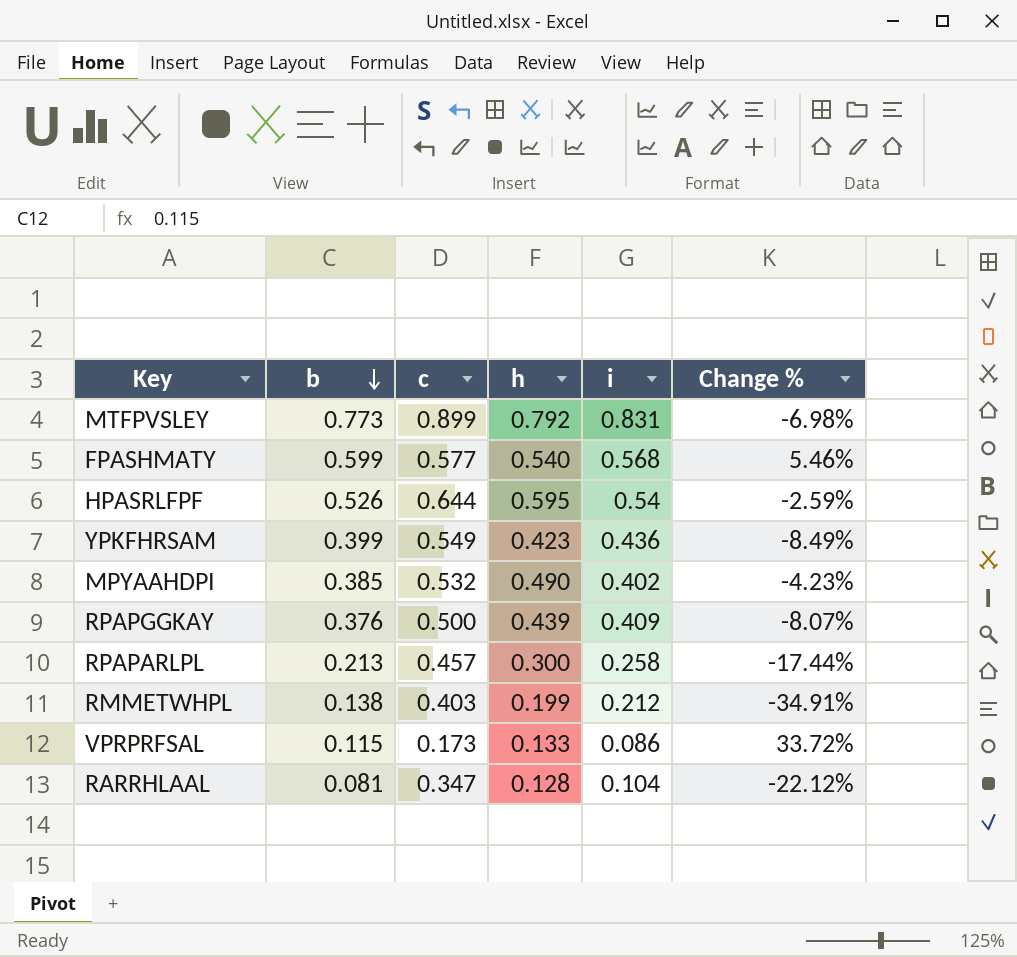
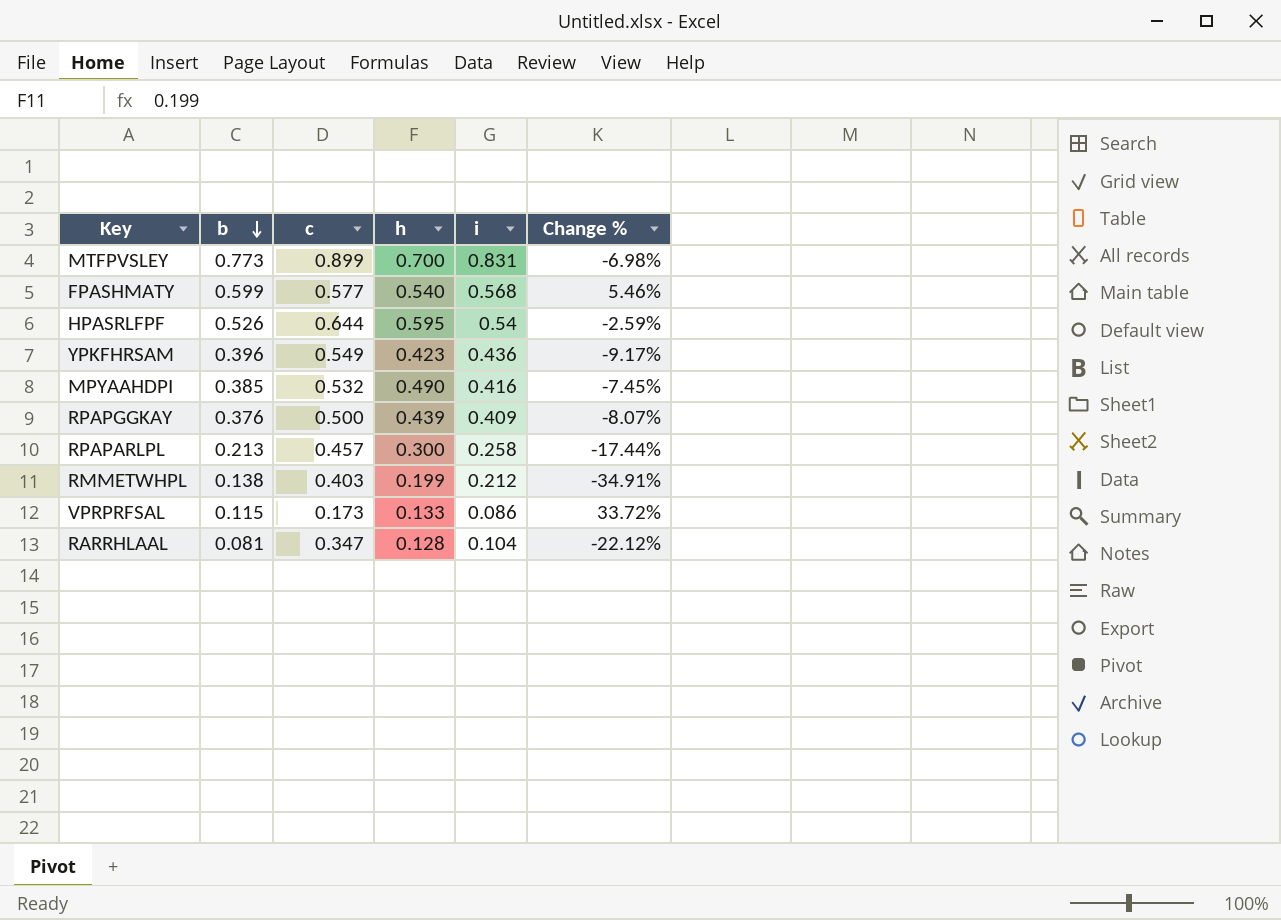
MTFPVSLEY | h: 0.792 -> 0.700
YPKFHRSAM | b: 0.399 -> 0.396
YPKFHRSAM | Change %: -8.49% -> -9.17%
MPYAAHDPI | i: 0.402 -> 0.416
MPYAAHDPI | Change %: -4.23% -> -7.45%

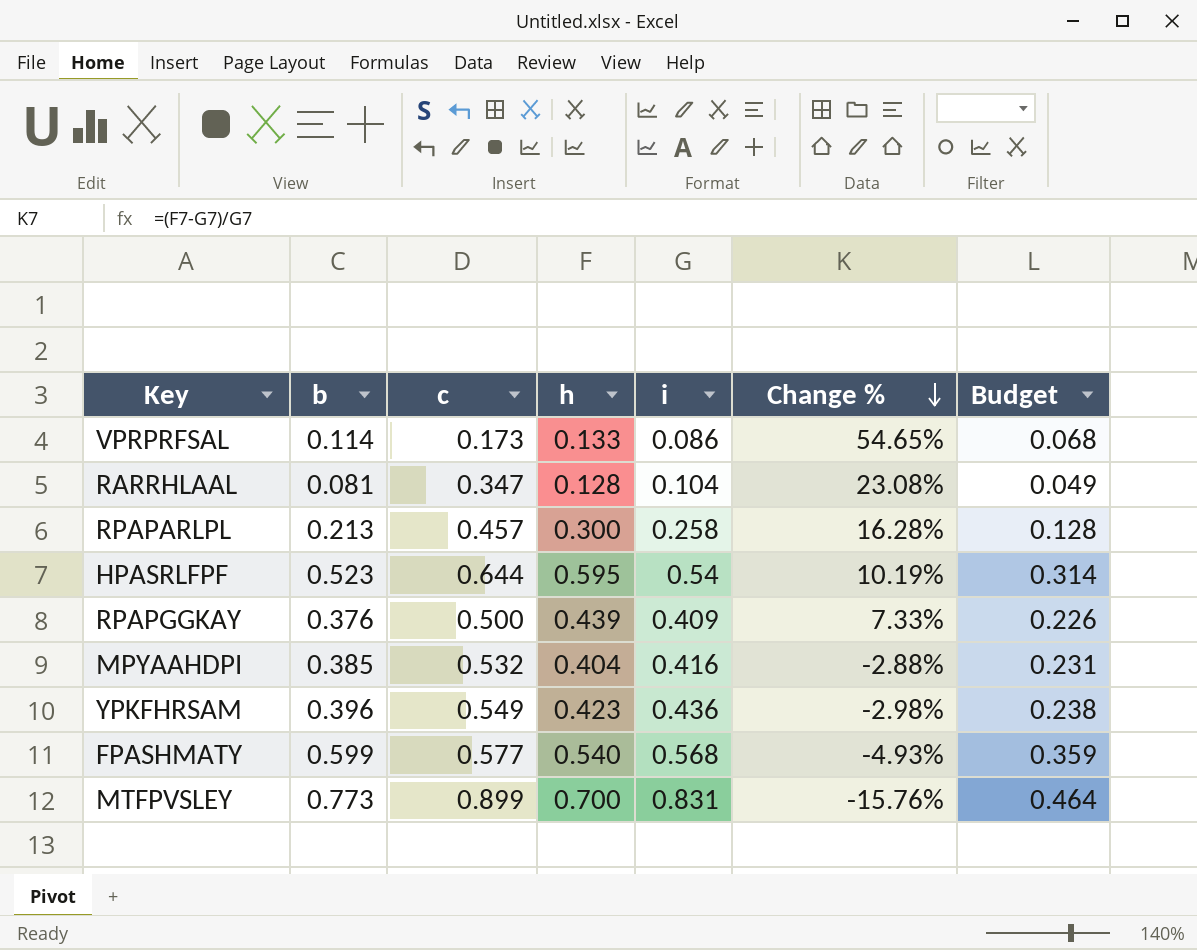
row order: b descending -> Change % descending
column Change % | formula: ([b] - [i]) / [i] -> ([h] - [i]) / [i]
column Budget | formula: none -> [b] * 0.6
row RMMETWHPL: 0.138 | 0.403 | 0.199 | 0.212 | -34.91% -> none
VPRPRFSAL | b: 0.115 -> 0.114
HPASRLFPF | b: 0.526 -> 0.523
MPYAAHDPI | h: 0.490 -> 0.404

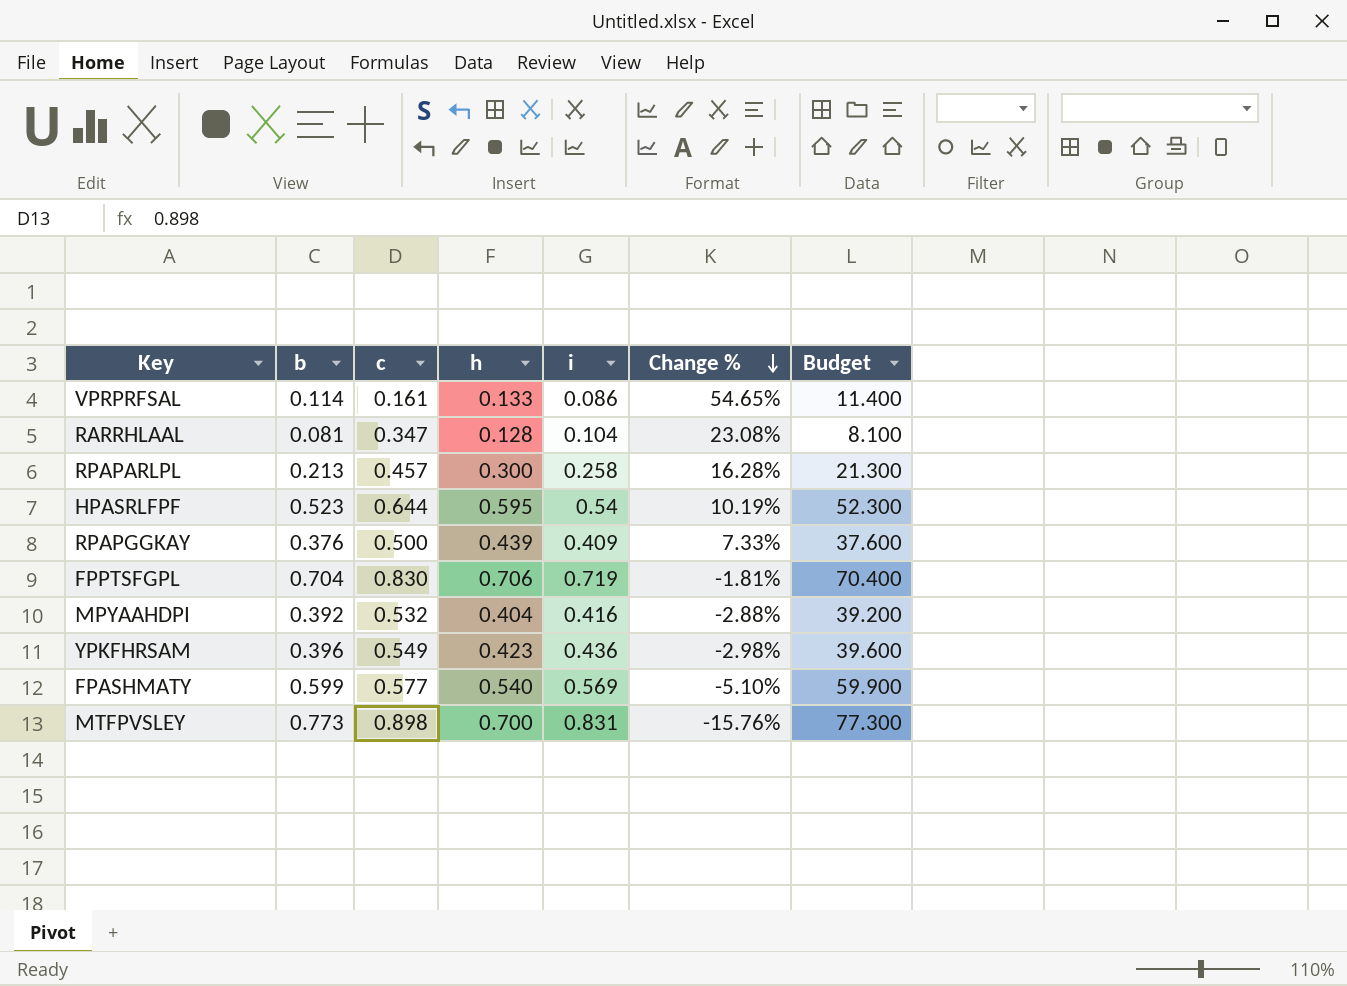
column Budget | formula: [b] * 0.6 -> [b] * 100
VPRPRFSAL | c: 0.173 -> 0.161
row FPPTSFGPL: none -> 0.704 | 0.830 | 0.706 | 0.719 | -1.81% | 70.400
MPYAAHDPI | b: 0.385 -> 0.392
FPASHMATY | i: 0.568 -> 0.569
FPASHMATY | Change %: -4.93% -> -5.10%
MTFPVSLEY | c: 0.899 -> 0.898

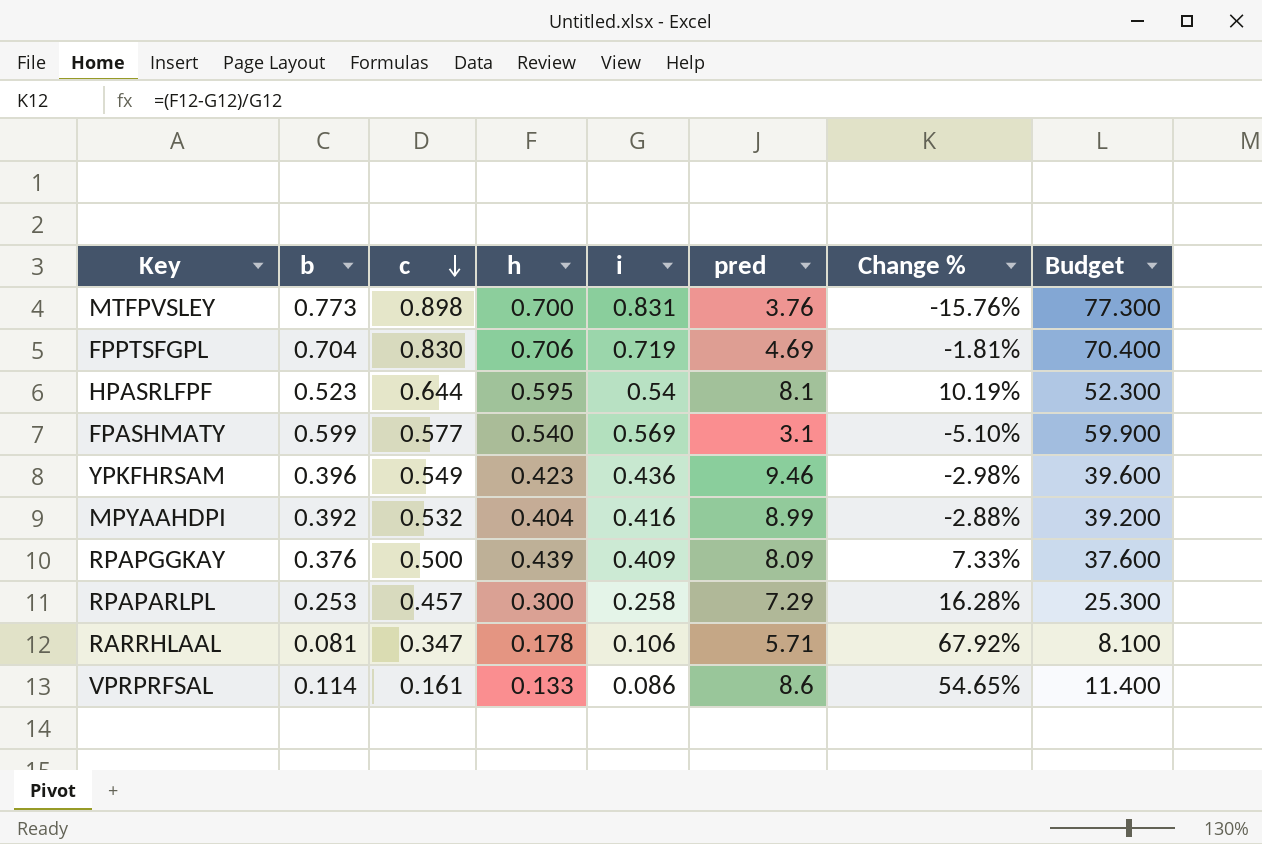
row order: Change % descending -> c descending
column pred | position: none -> 6
RPAPARLPL | b: 0.213 -> 0.253
RPAPARLPL | Budget: 21.300 -> 25.300
RARRHLAAL | h: 0.128 -> 0.178
RARRHLAAL | i: 0.104 -> 0.106
RARRHLAAL | Change %: 23.08% -> 67.92%

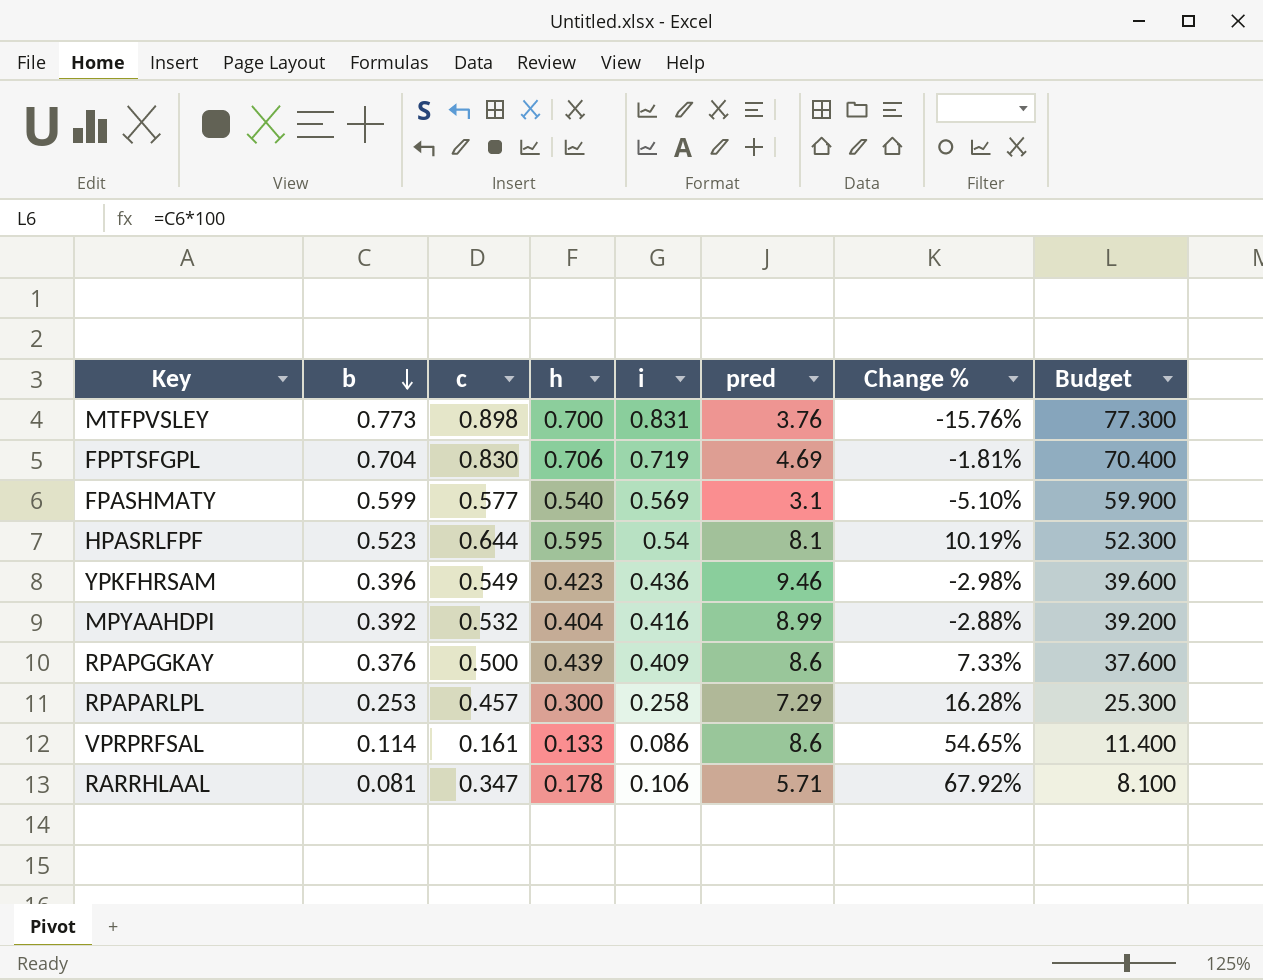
row order: c descending -> b descending
RPAPGGKAY | pred: 8.09 -> 8.6

